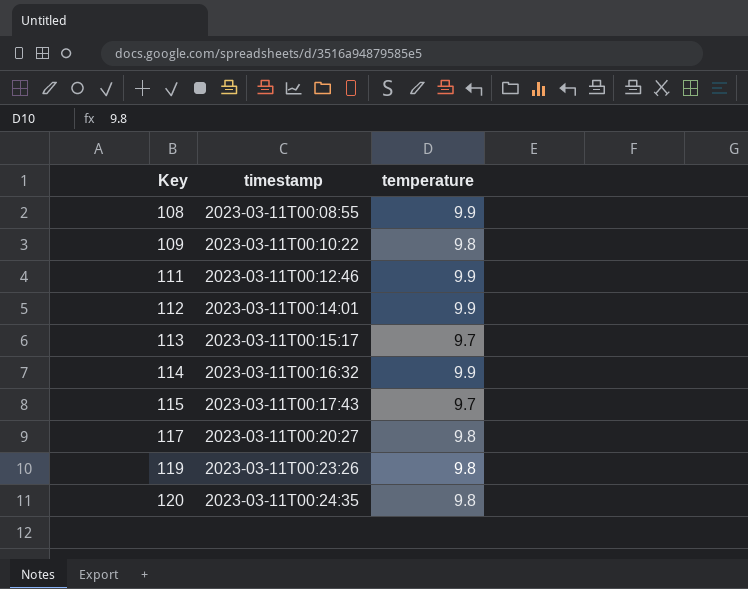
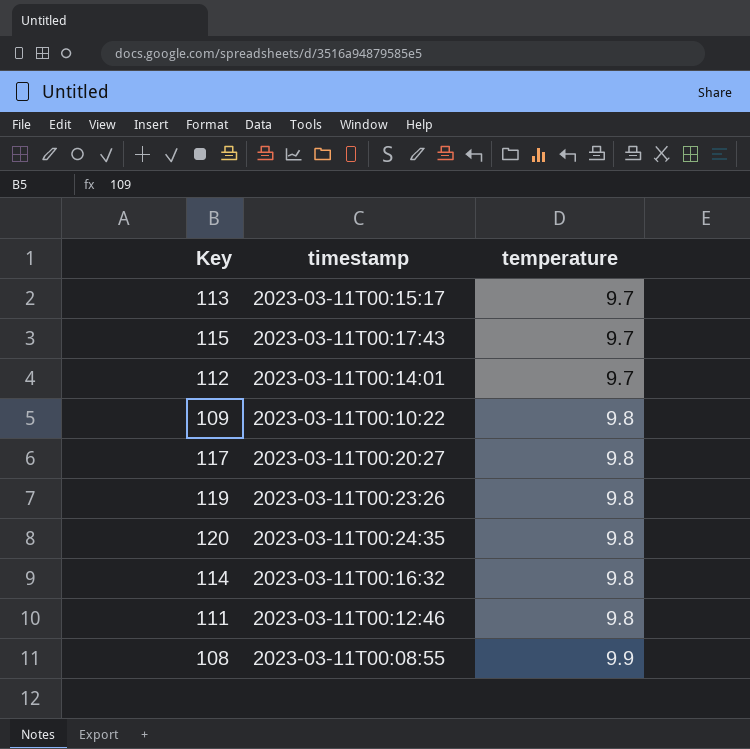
row order: Key ascending -> temperature ascending
112 | temperature: 9.9 -> 9.7
114 | temperature: 9.9 -> 9.8
111 | temperature: 9.9 -> 9.8

